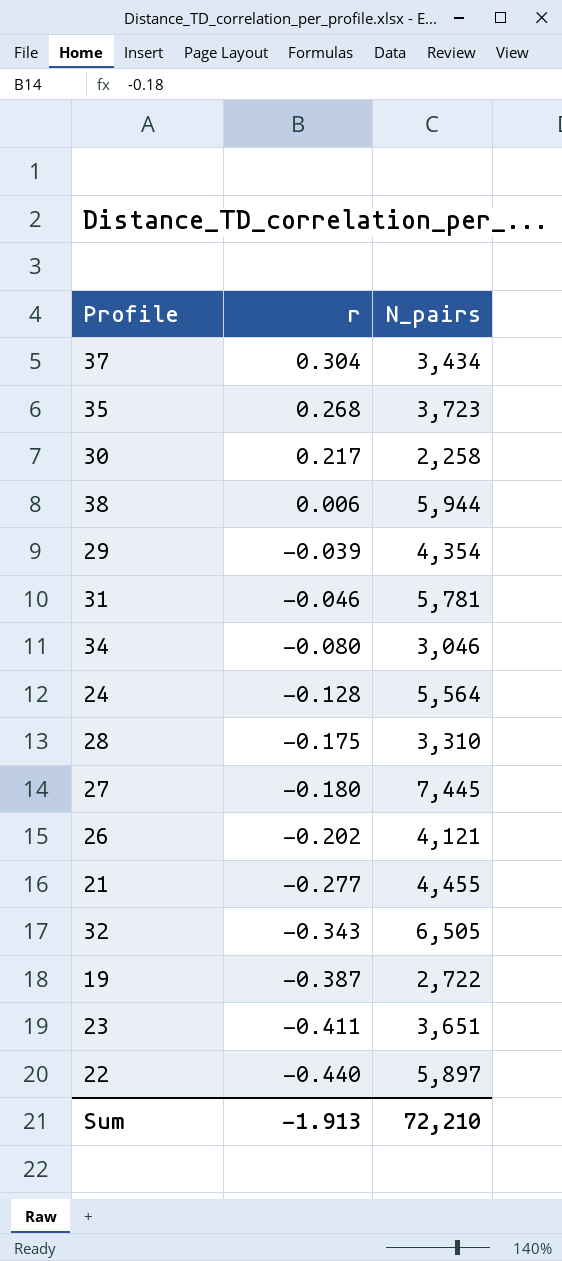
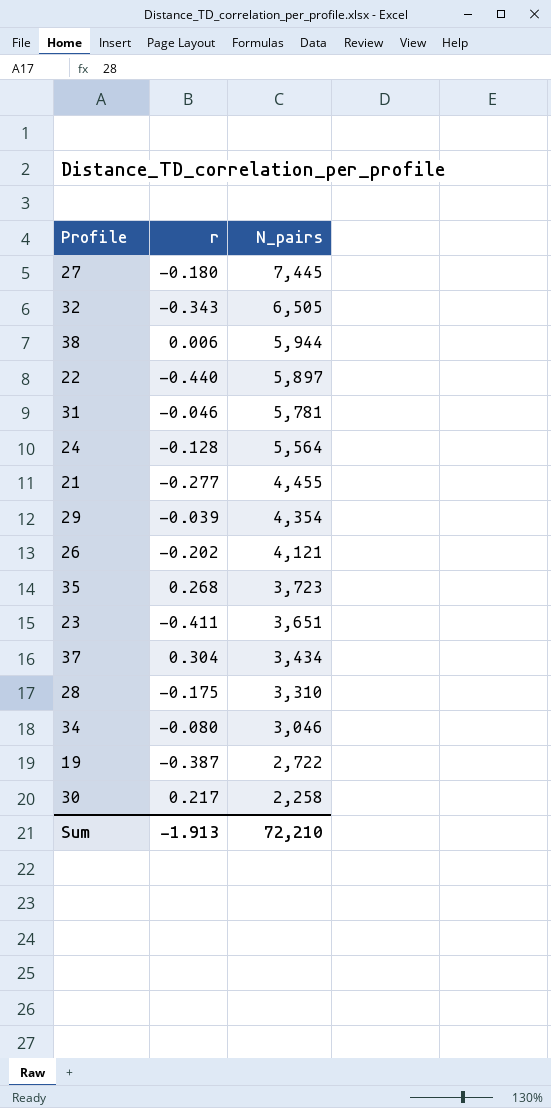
row order: r descending -> N_pairs descending

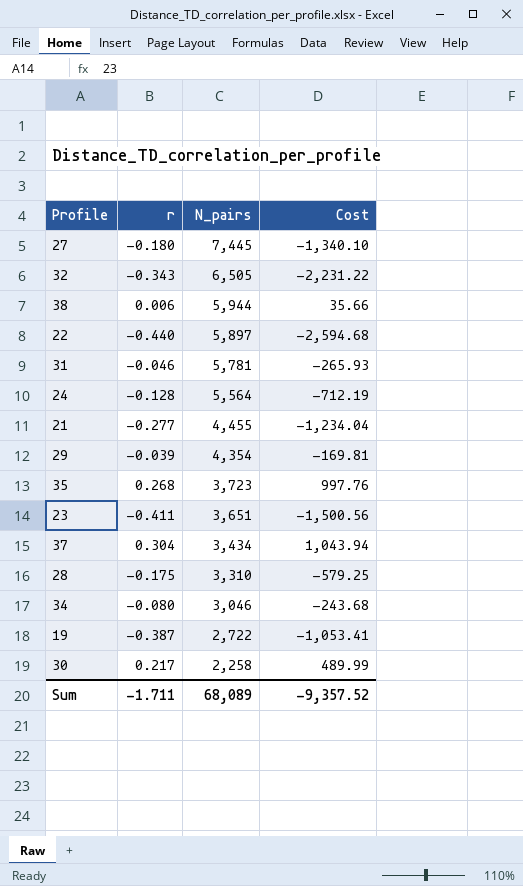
column Cost | formula: none -> [r] * [N_pairs]
row 26: -0.202 | 4,121 -> none
Sum | r: -1.913 -> -1.711
Sum | N_pairs: 72,210 -> 68,089

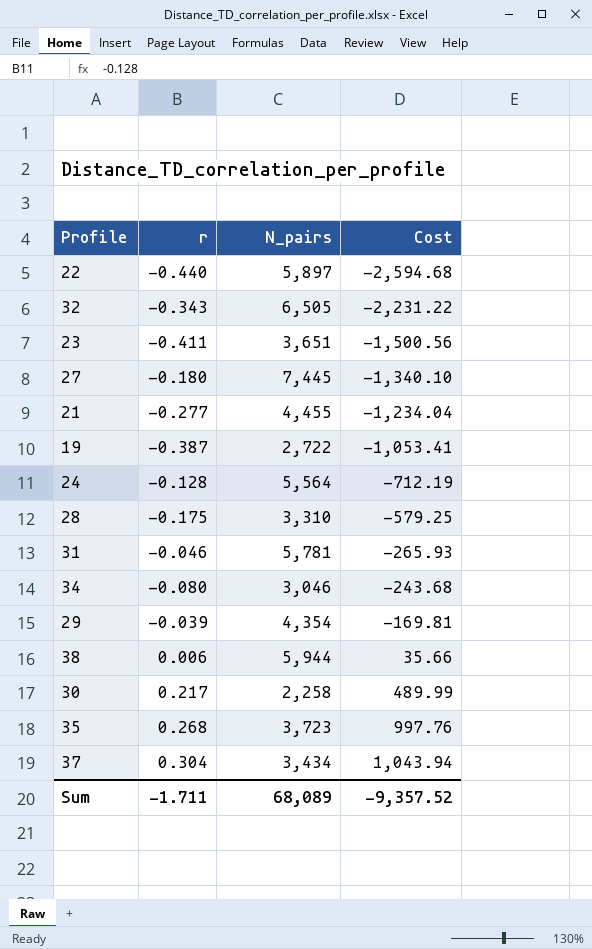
row order: N_pairs descending -> Cost ascending

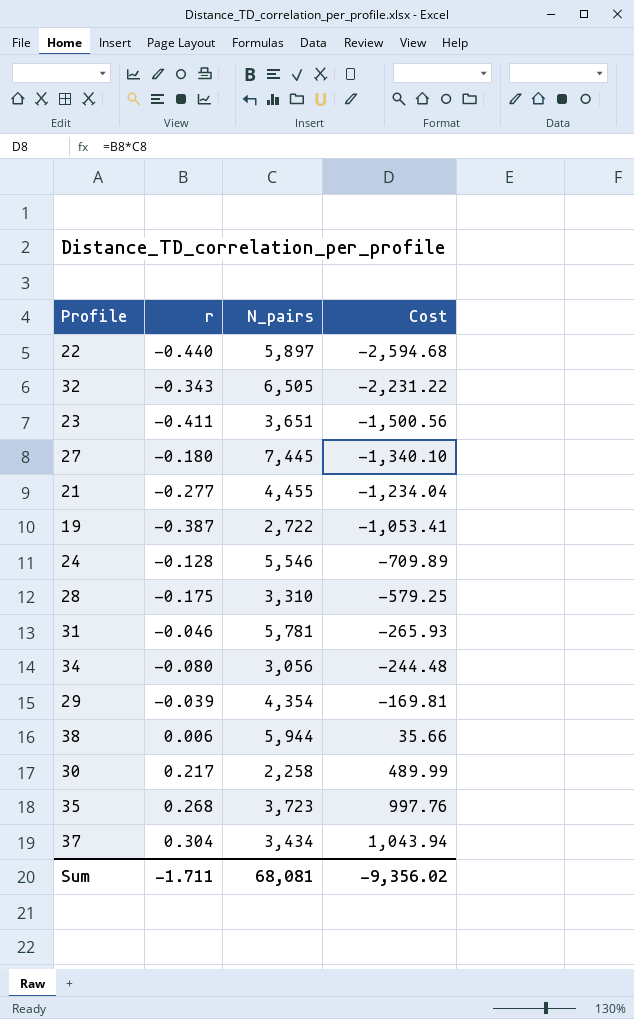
24 | N_pairs: 5,564 -> 5,546
24 | Cost: -712.19 -> -709.89
34 | N_pairs: 3,046 -> 3,056
34 | Cost: -243.68 -> -244.48
Sum | N_pairs: 68,089 -> 68,081
Sum | Cost: -9,357.52 -> -9,356.02

